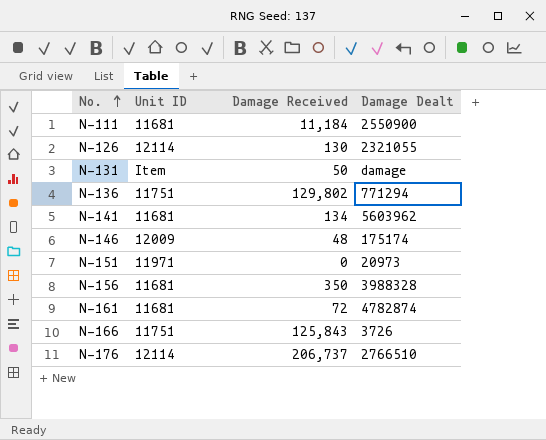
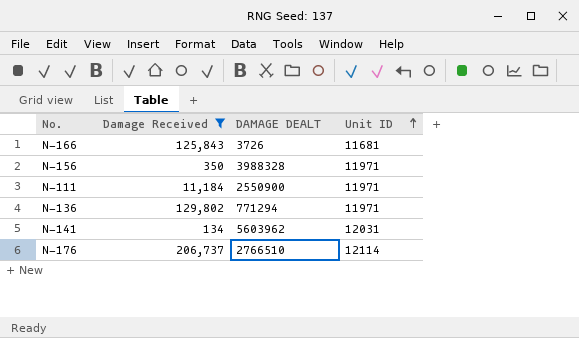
filter: none -> Damage Received >= 134
row order: No. ascending -> Unit ID ascending
column name: Damage Dealt -> DAMAGE DEALT
column Unit ID | position: 2 -> 4
N-166 | Unit ID: 11751 -> 11681
N-156 | Unit ID: 11681 -> 11971
N-111 | Unit ID: 11681 -> 11971
N-136 | Unit ID: 11751 -> 11971
N-141 | Unit ID: 11681 -> 12031

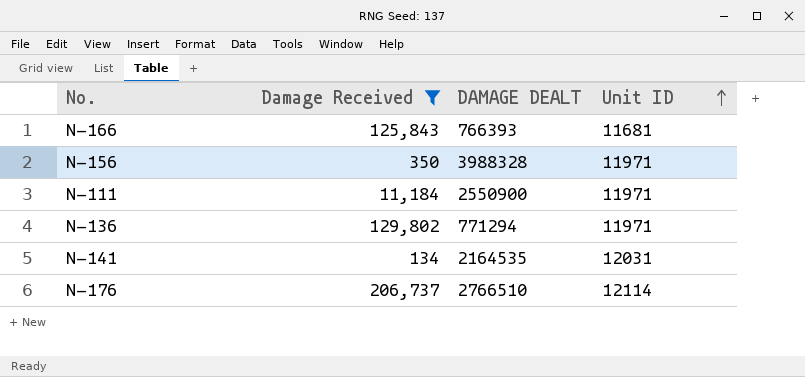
N-166 | DAMAGE DEALT: 3726 -> 766393
N-141 | DAMAGE DEALT: 5603962 -> 2164535

